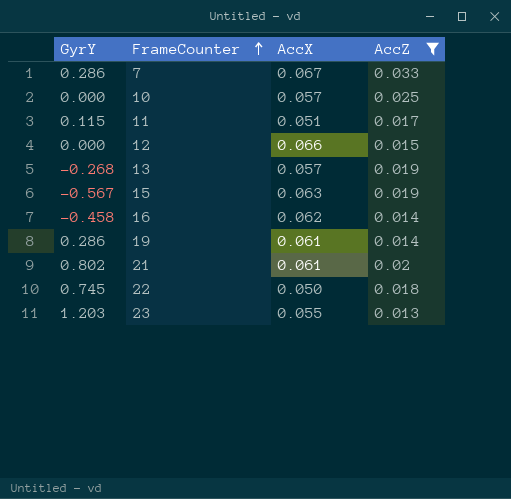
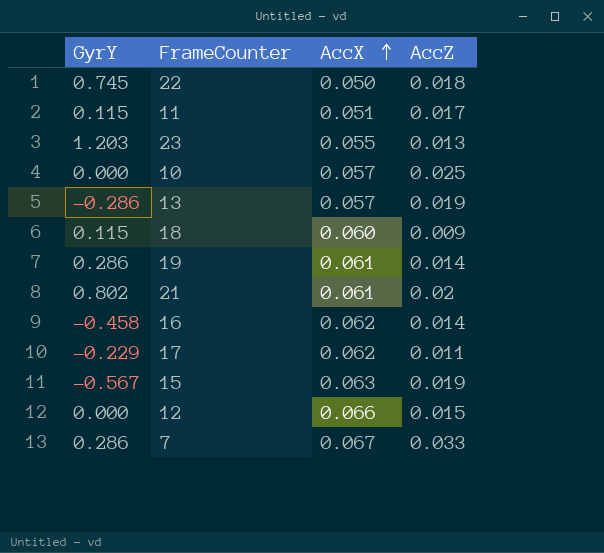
filter: AccZ >= 0.013 -> none
row order: FrameCounter ascending -> AccX ascending
13 | GyrY: -0.268 -> -0.286

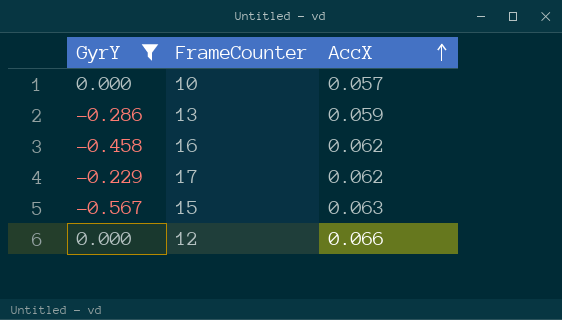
filter: none -> GyrY <= 0.000
column AccZ | position: 4 -> none
13 | AccX: 0.057 -> 0.059

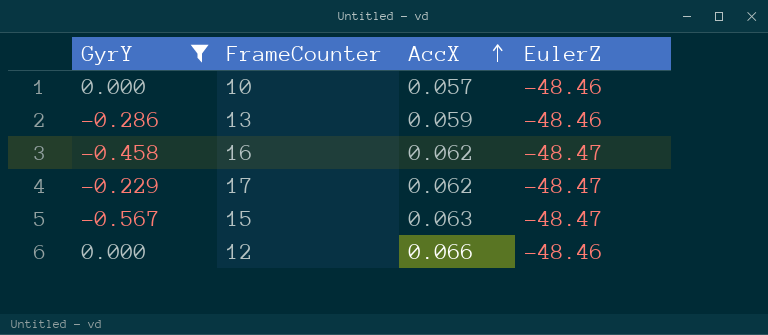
column EulerZ | position: none -> 4

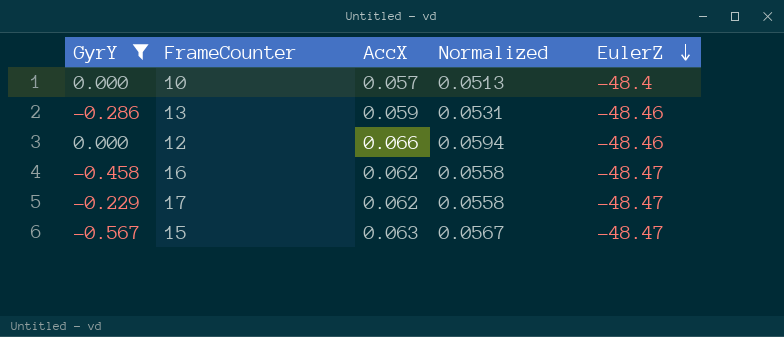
row order: AccX ascending -> EulerZ descending
column Normalized | formula: none -> [AccX] * 0.9
10 | EulerZ: -48.46 -> -48.4

